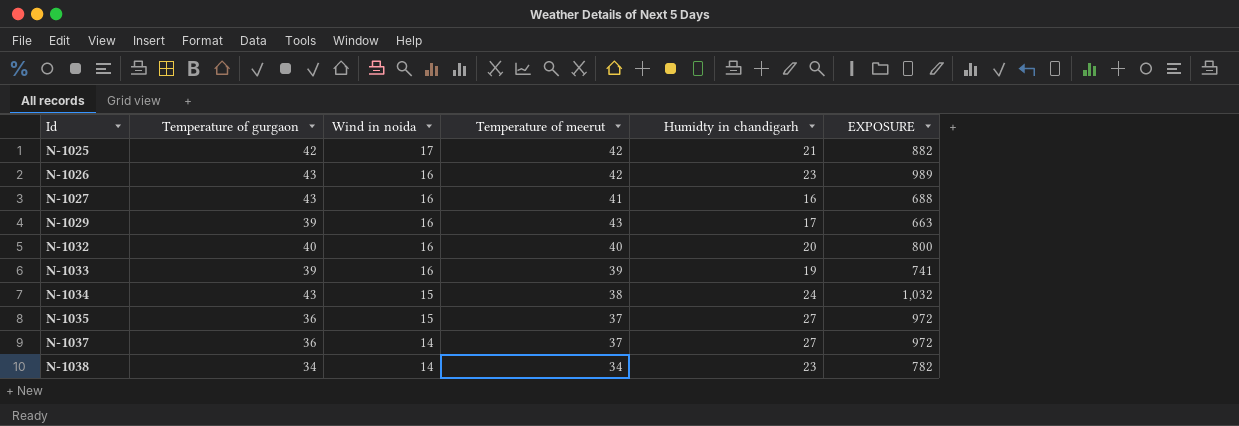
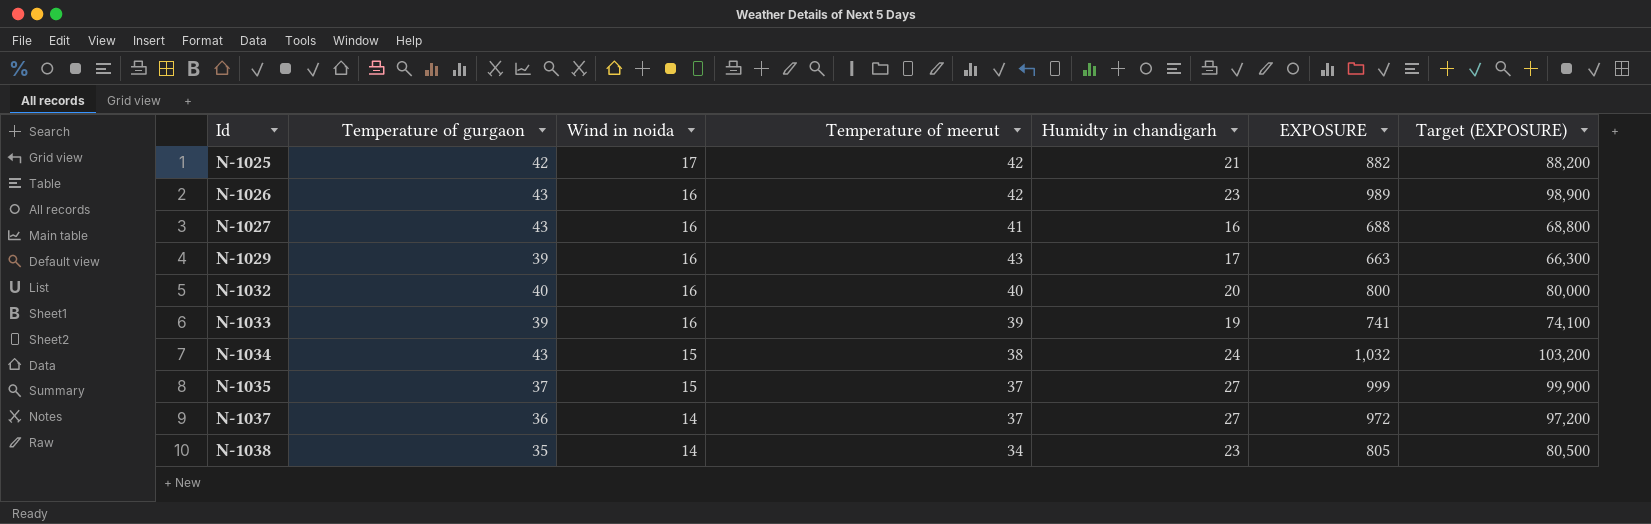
column Target (EXPOSURE) | formula: none -> [EXPOSURE] * 100
N-1035 | Temperature of gurgaon: 36 -> 37
N-1035 | EXPOSURE: 972 -> 999
N-1038 | Temperature of gurgaon: 34 -> 35
N-1038 | EXPOSURE: 782 -> 805

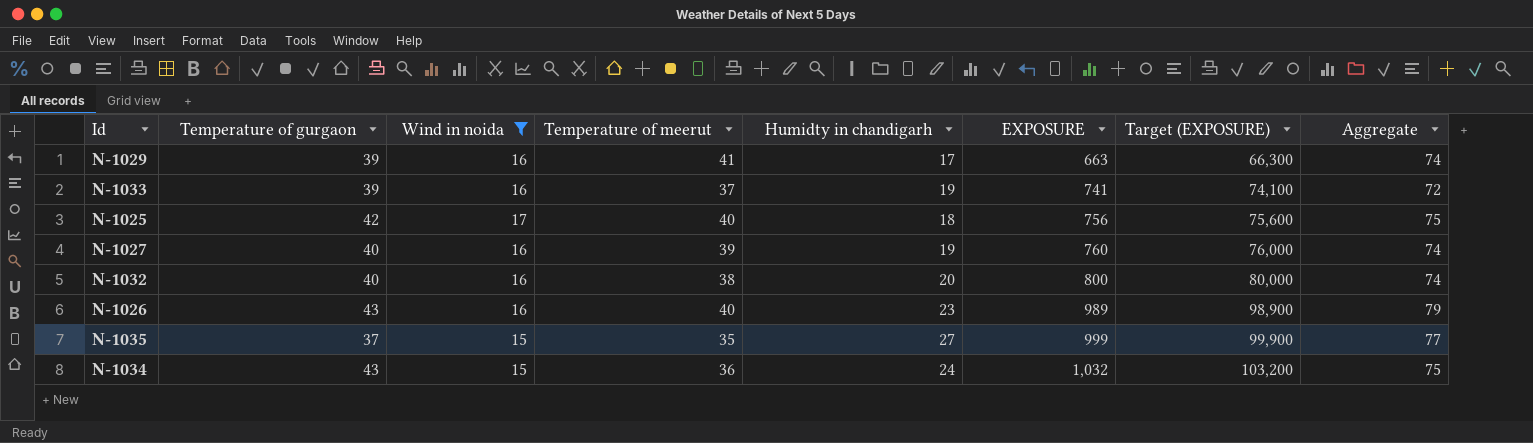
filter: none -> Wind in noida != 14
row order: Id ascending -> EXPOSURE ascending
column Aggregate | formula: none -> [Wind in noida] + [Temperature of meerut] + [Humidty in chandigarh]
N-1029 | Temperature of meerut: 43 -> 41
N-1033 | Temperature of meerut: 39 -> 37
N-1025 | Temperature of meerut: 42 -> 40
N-1025 | Humidty in chandigarh: 21 -> 18
N-1025 | EXPOSURE: 882 -> 756
N-1025 | Target (EXPOSURE): 88,200 -> 75,600
N-1027 | Temperature of gurgaon: 43 -> 40
N-1027 | Temperature of meerut: 41 -> 39
N-1027 | Humidty in chandigarh: 16 -> 19
N-1027 | EXPOSURE: 688 -> 760
N-1027 | Target (EXPOSURE): 68,800 -> 76,000
N-1032 | Temperature of meerut: 40 -> 38
N-1026 | Temperature of meerut: 42 -> 40
N-1035 | Temperature of meerut: 37 -> 35
N-1034 | Temperature of meerut: 38 -> 36

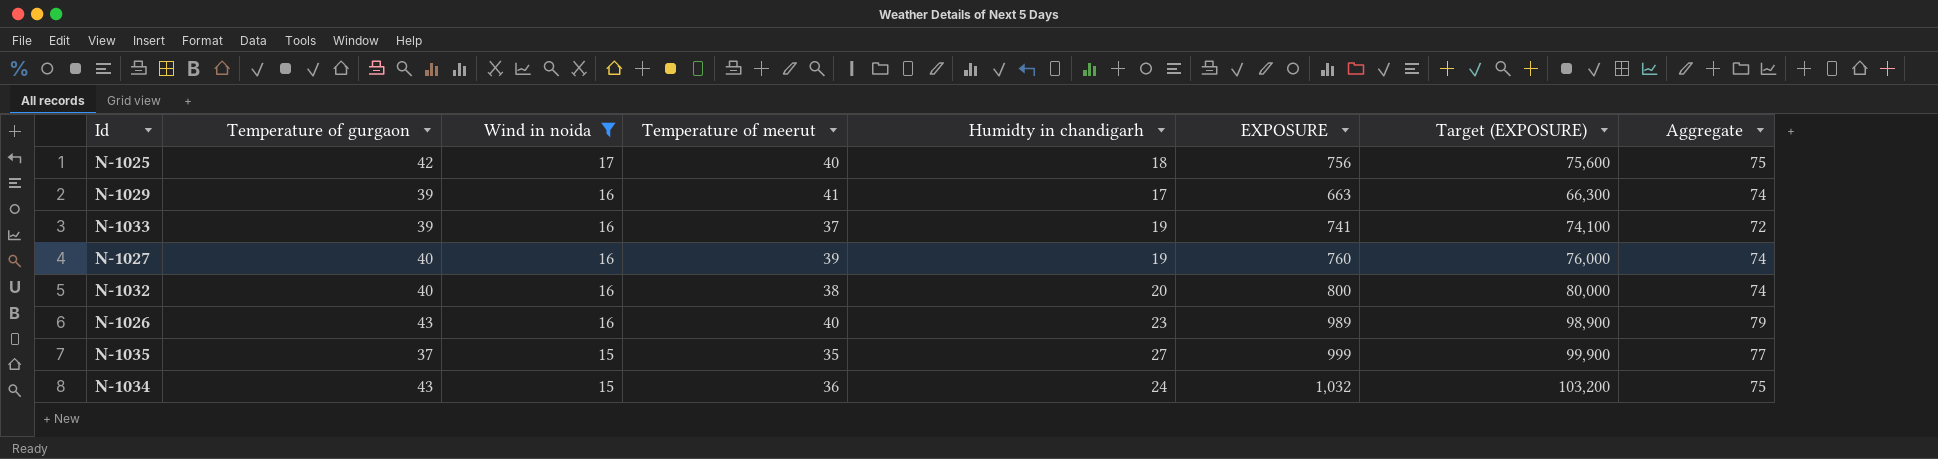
row order: EXPOSURE ascending -> Wind in noida descending

